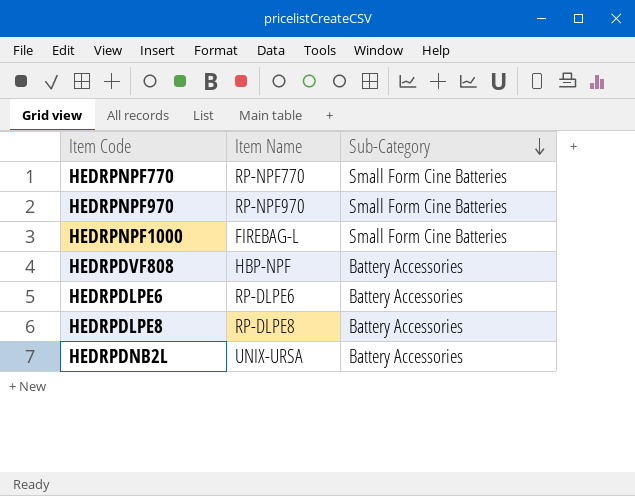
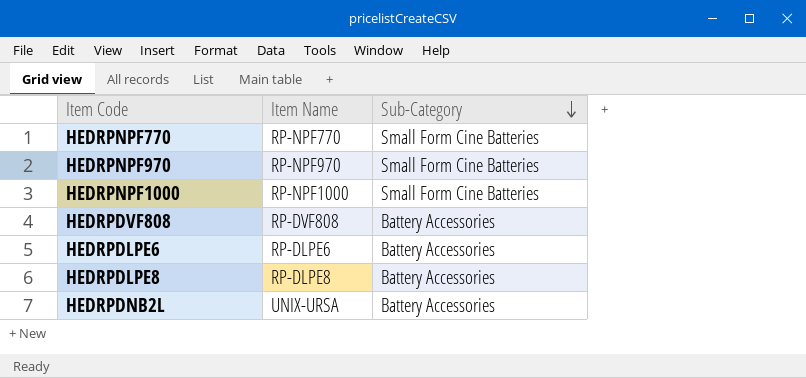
HEDRPNPF1000 | Item Name: FIREBAG-L -> RP-NPF1000
HEDRPDVF808 | Item Name: HBP-NPF -> RP-DVF808

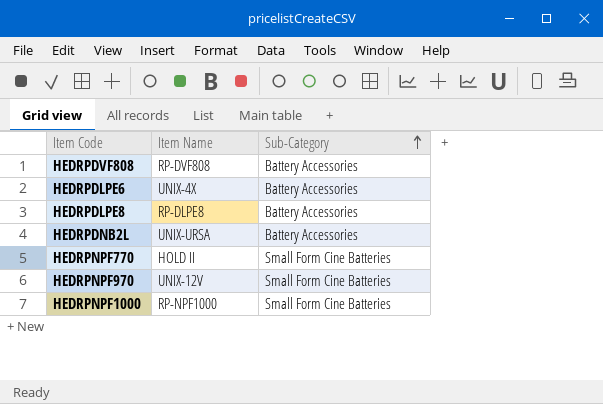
row order: Sub-Category descending -> Sub-Category ascending
HEDRPDLPE6 | Item Name: RP-DLPE6 -> UNIX-4X
HEDRPNPF770 | Item Name: RP-NPF770 -> HOLD II
HEDRPNPF970 | Item Name: RP-NPF970 -> UNIX-12V

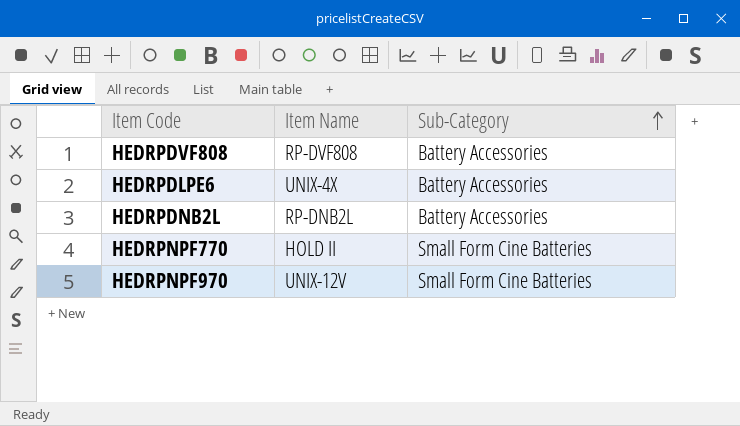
row HEDRPDLPE8: RP-DLPE8 | Battery Accessories -> none
row HEDRPNPF1000: RP-NPF1000 | Small Form Cine Batteries -> none
HEDRPDNB2L | Item Name: UNIX-URSA -> RP-DNB2L

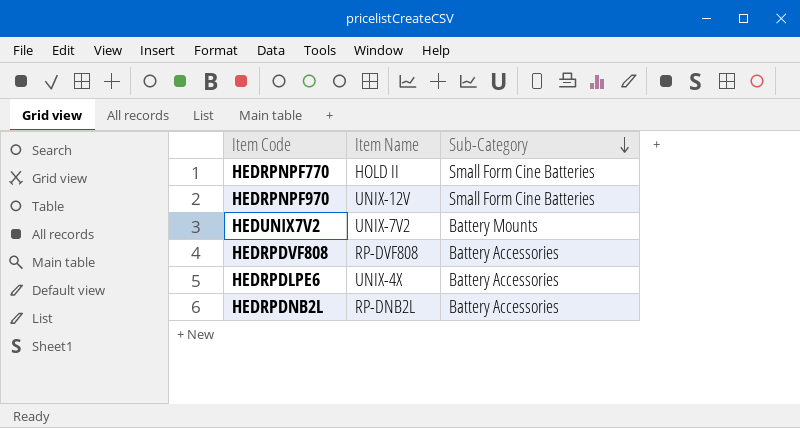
row order: Sub-Category ascending -> Sub-Category descending
row HEDUNIX7V2: none -> UNIX-7V2 | Battery Mounts

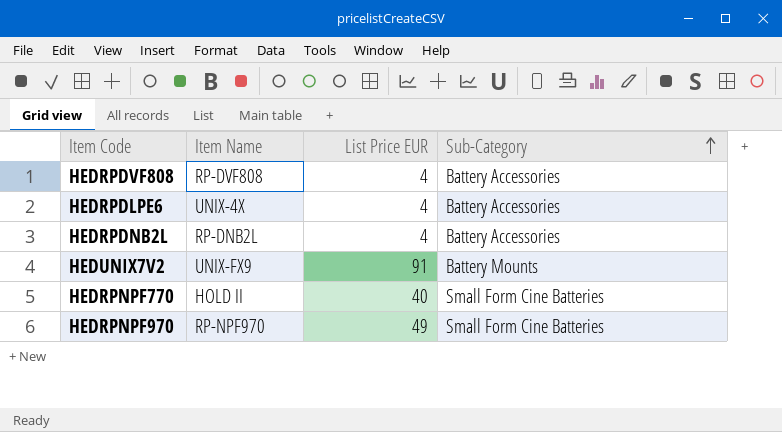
row order: Sub-Category descending -> Sub-Category ascending
column List Price EUR | position: none -> 3
HEDUNIX7V2 | Item Name: UNIX-7V2 -> UNIX-FX9
HEDRPNPF970 | Item Name: UNIX-12V -> RP-NPF970

